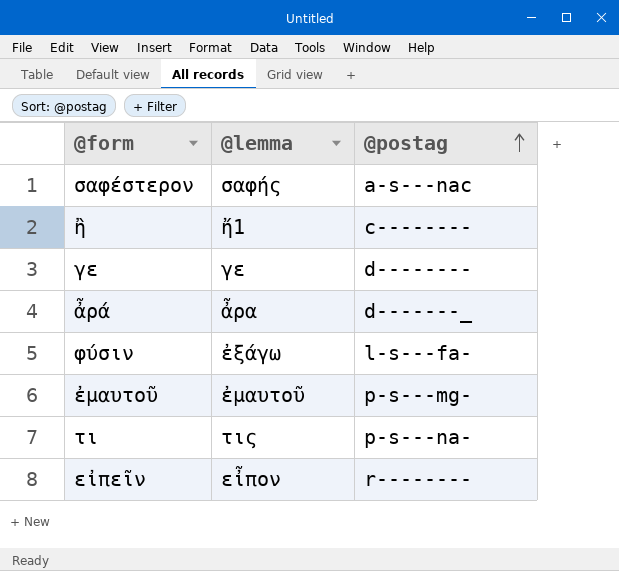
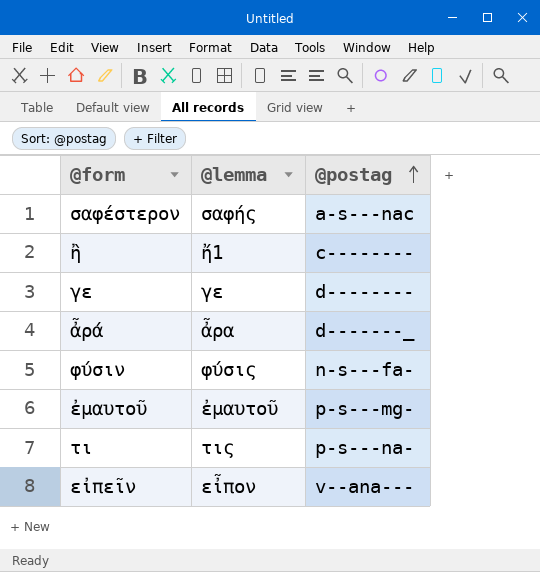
φύσιν | @lemma: ἐξάγω -> φύσις
φύσιν | @postag: l-s---fa- -> n-s---fa-
εἰπεῖν | @postag: r-------- -> v--ana---

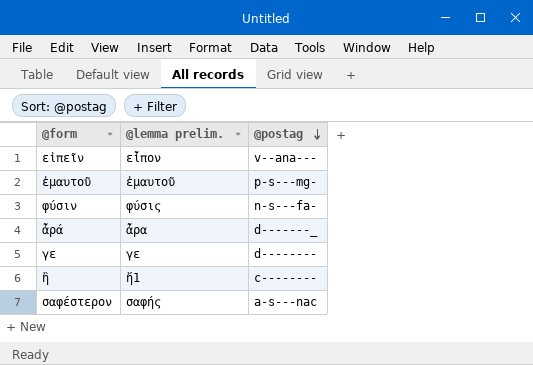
row order: @postag ascending -> @postag descending
column name: @lemma -> @lemma prelim.
row τι: τις | p-s---na- -> none

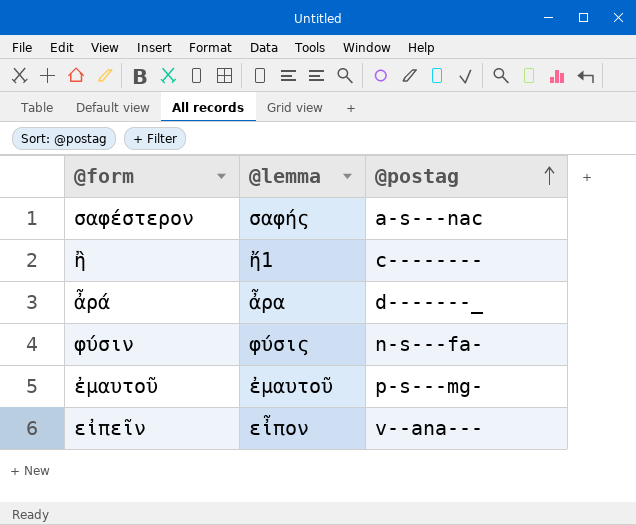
row order: @postag descending -> @postag ascending
column name: @lemma prelim. -> @lemma
row γε: γε | d-------- -> none

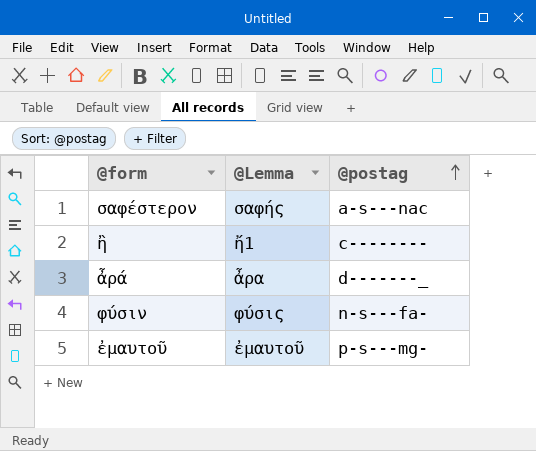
column name: @lemma -> @Lemma
row εἰπεῖν: εἶπον | v--ana--- -> none

